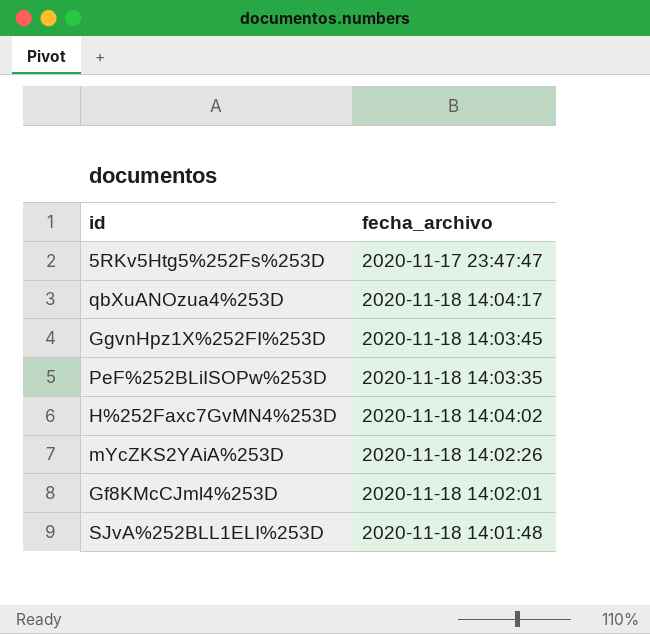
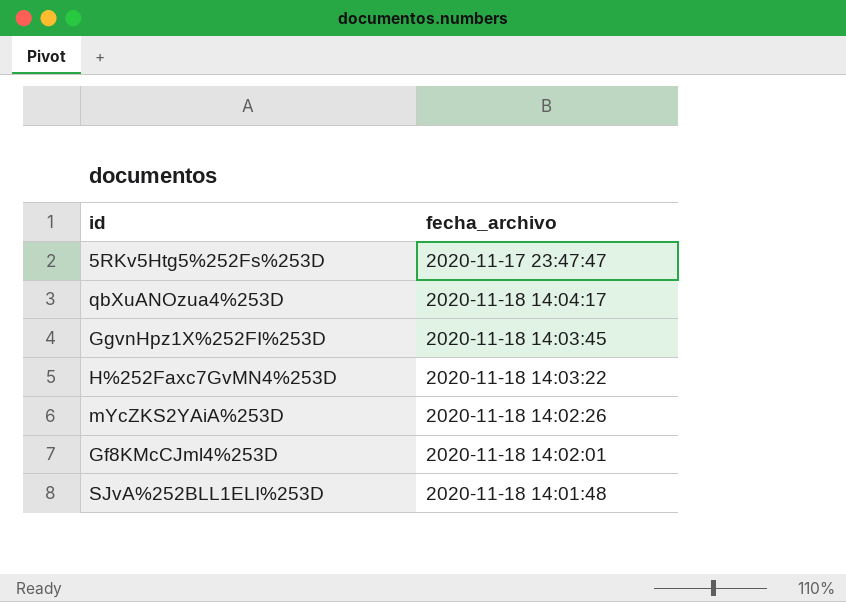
row PeF%252BLiISOPw%253D: 2020-11-18 14:03:35 -> none
H%252Faxc7GvMN4%253D | fecha_archivo: 2020-11-18 14:04:02 -> 2020-11-18 14:03:22

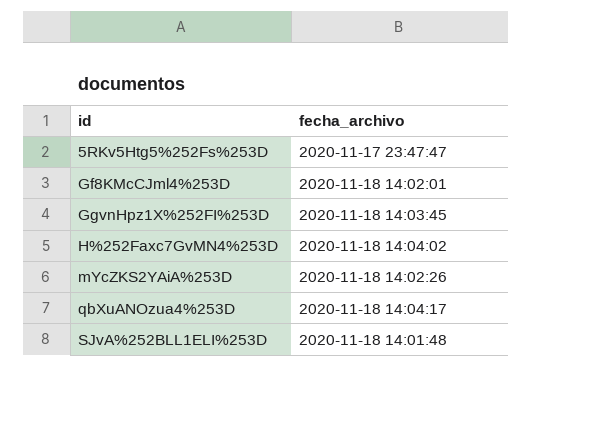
row order: none -> id ascending
H%252Faxc7GvMN4%253D | fecha_archivo: 2020-11-18 14:03:22 -> 2020-11-18 14:04:02

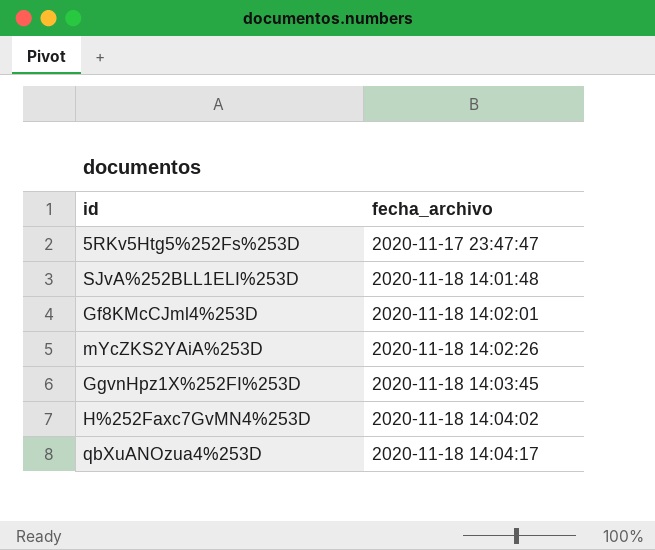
row order: id ascending -> fecha_archivo ascending

